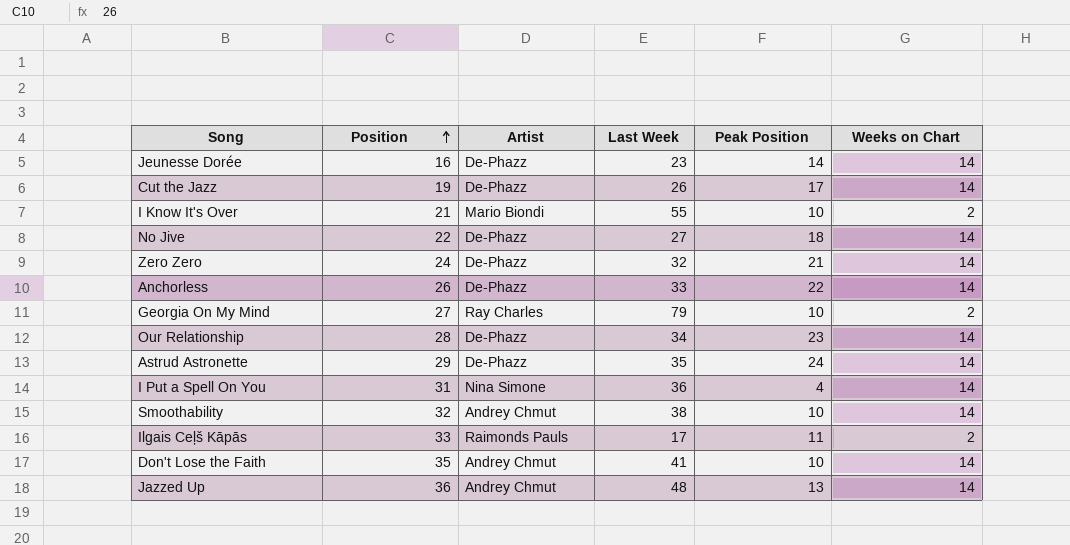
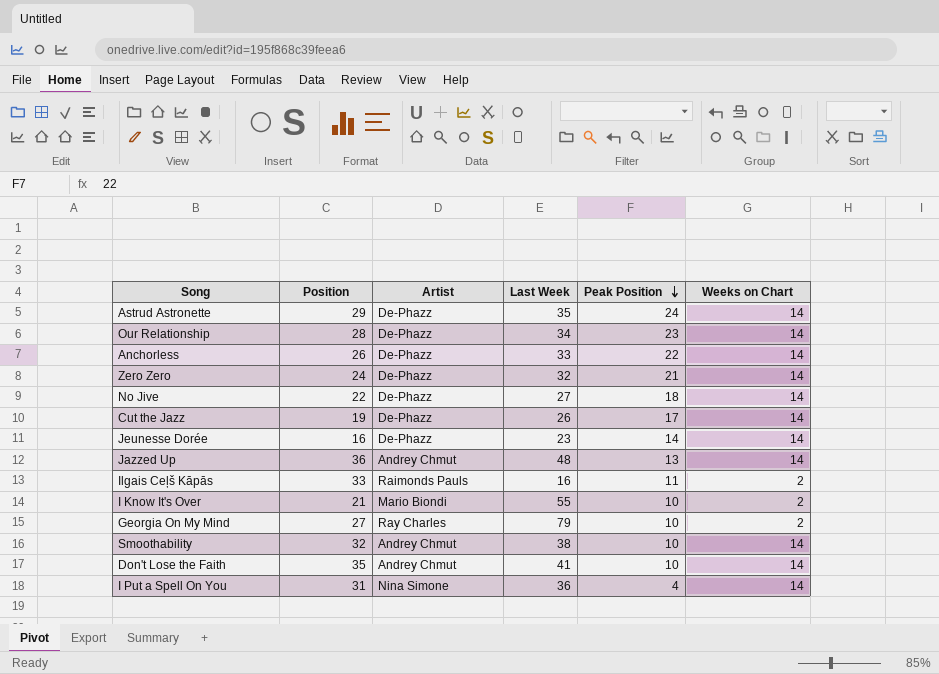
row order: Position ascending -> Peak Position descending
Ilgais Ceļš Kāpās | Last Week: 17 -> 16

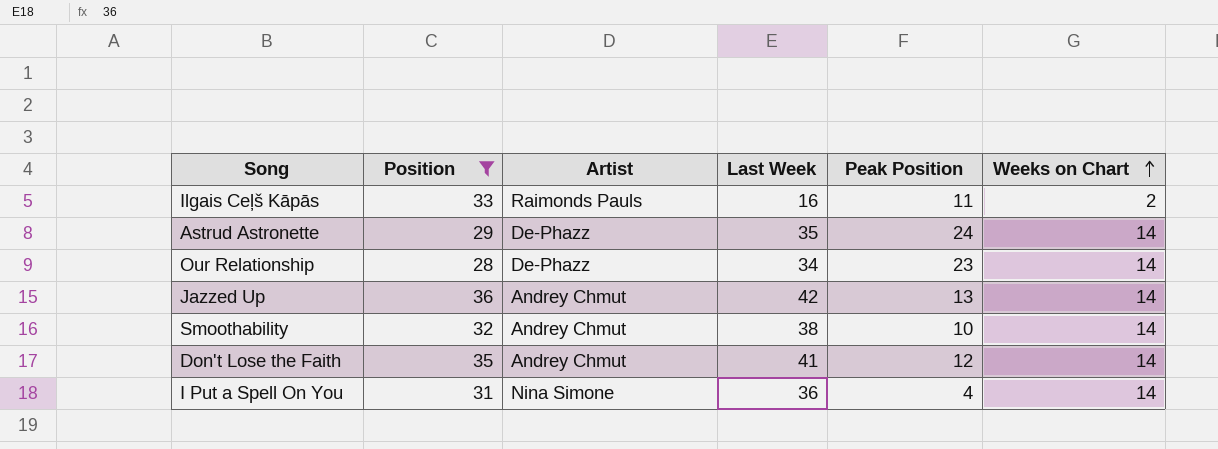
filter: none -> Position >= 28
row order: Peak Position descending -> Weeks on Chart ascending
Jazzed Up | Last Week: 48 -> 42
Don't Lose the Faith | Peak Position: 10 -> 12

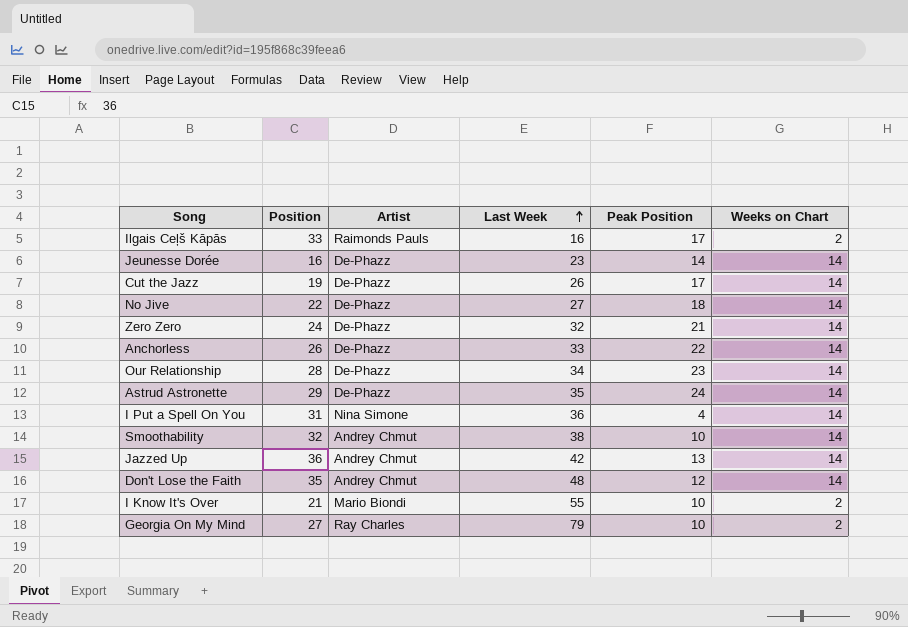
filter: Position >= 28 -> none
row order: Weeks on Chart ascending -> Last Week ascending
Ilgais Ceļš Kāpās | Peak Position: 11 -> 17
Don't Lose the Faith | Last Week: 41 -> 48

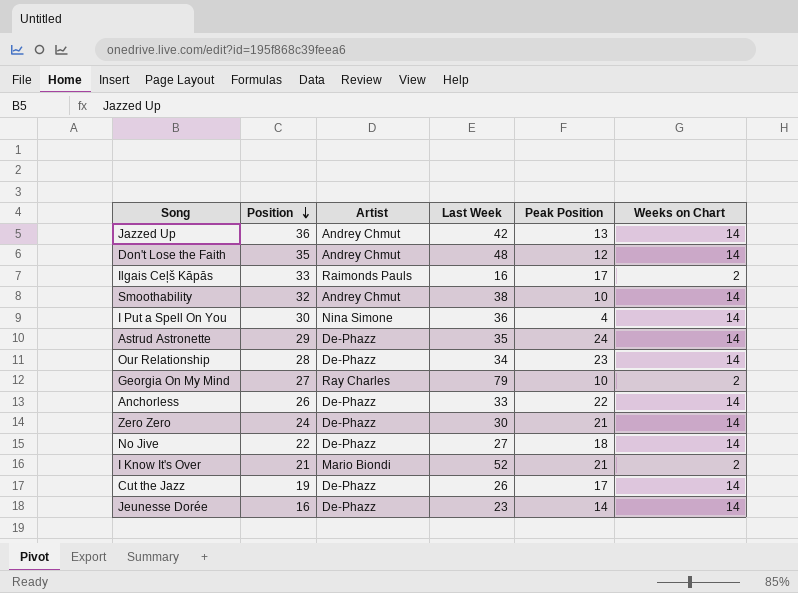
row order: Last Week ascending -> Position descending
I Put a Spell On You | Position: 31 -> 30
Zero Zero | Last Week: 32 -> 30
I Know It's Over | Last Week: 55 -> 52
I Know It's Over | Peak Position: 10 -> 21

